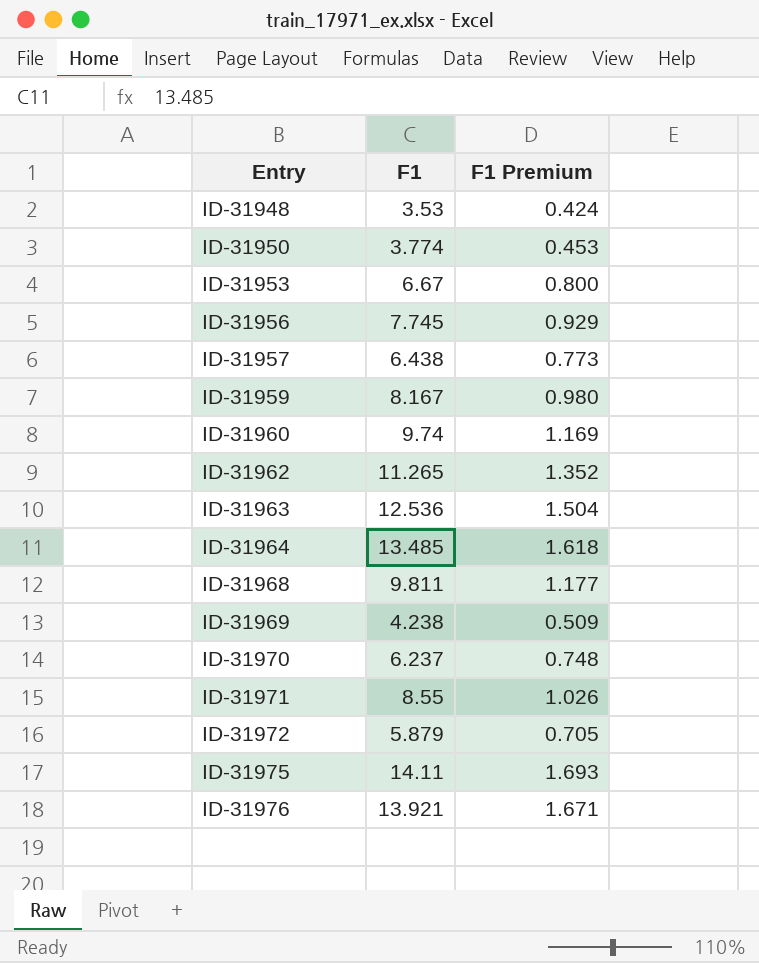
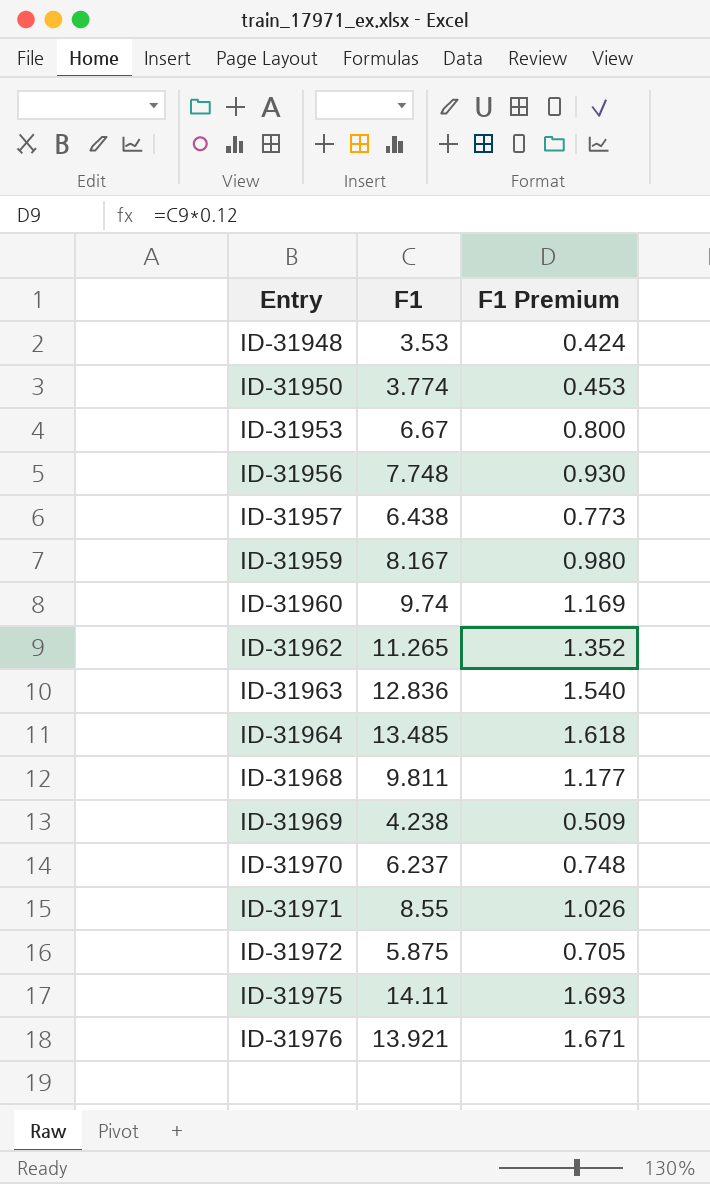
ID-31956 | F1: 7.745 -> 7.748
ID-31956 | F1 Premium: 0.929 -> 0.930
ID-31963 | F1: 12.536 -> 12.836
ID-31963 | F1 Premium: 1.504 -> 1.540
ID-31972 | F1: 5.879 -> 5.875

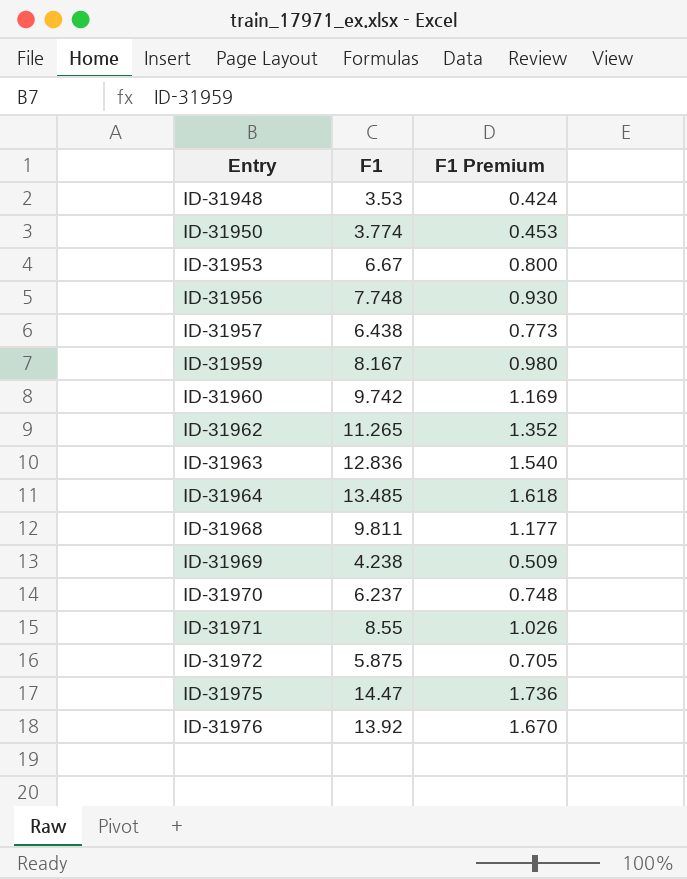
ID-31960 | F1: 9.74 -> 9.742
ID-31975 | F1: 14.11 -> 14.47
ID-31975 | F1 Premium: 1.693 -> 1.736
ID-31976 | F1: 13.921 -> 13.92
ID-31976 | F1 Premium: 1.671 -> 1.670

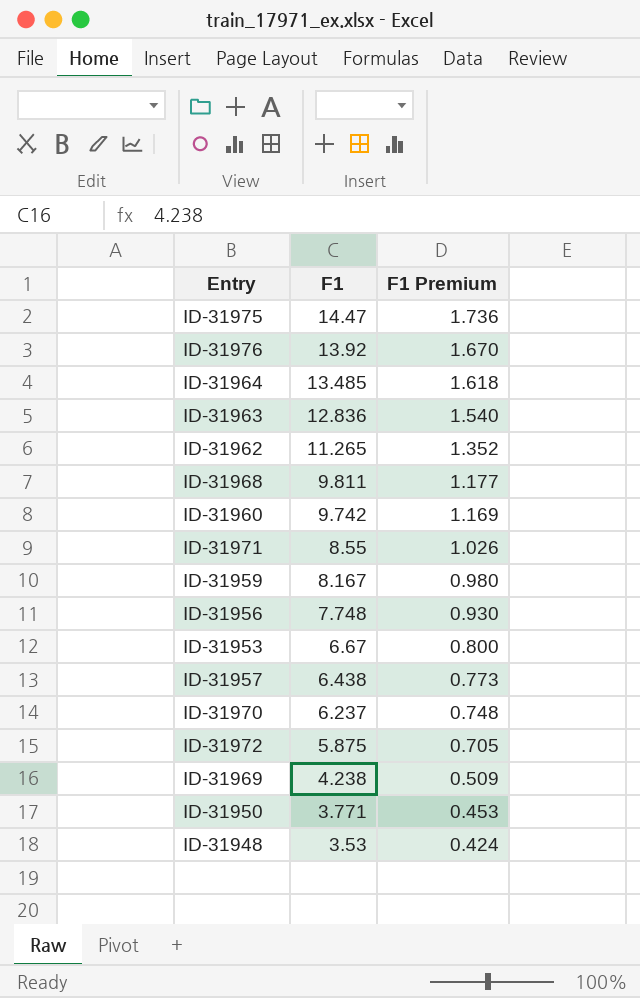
row order: Entry ascending -> F1 descending
ID-31950 | F1: 3.774 -> 3.771

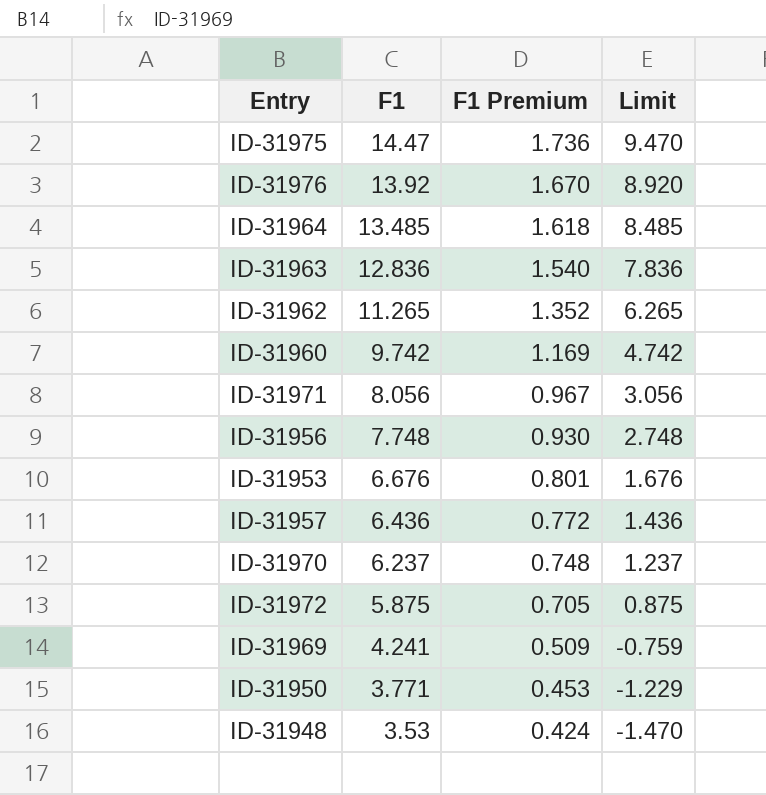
column Limit | formula: none -> [F1] - 5
row ID-31968: 9.811 | 1.177 -> none
row ID-31959: 8.167 | 0.980 -> none
ID-31971 | F1: 8.55 -> 8.056
ID-31971 | F1 Premium: 1.026 -> 0.967
ID-31953 | F1: 6.67 -> 6.676
ID-31953 | F1 Premium: 0.800 -> 0.801
ID-31957 | F1: 6.438 -> 6.436
ID-31957 | F1 Premium: 0.773 -> 0.772
ID-31969 | F1: 4.238 -> 4.241

